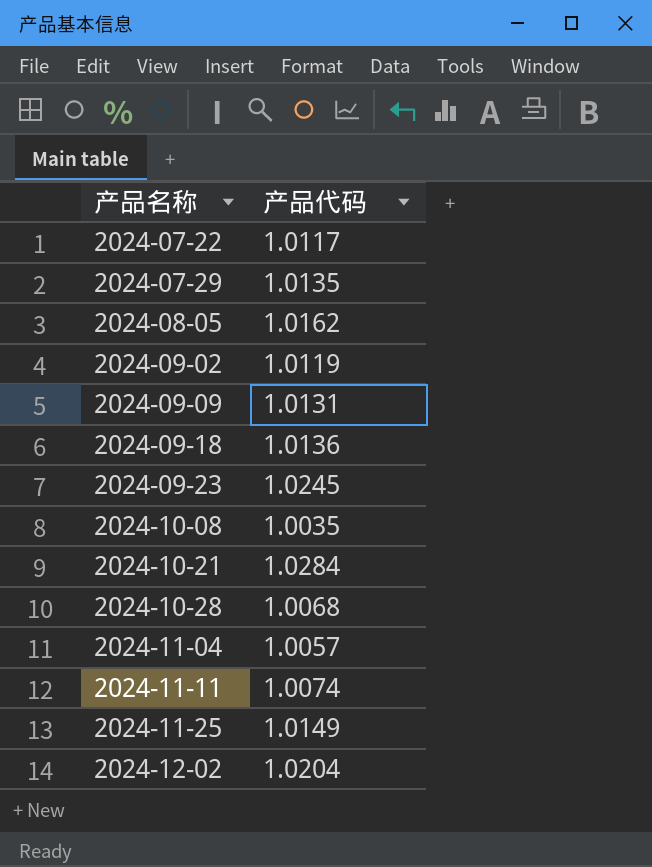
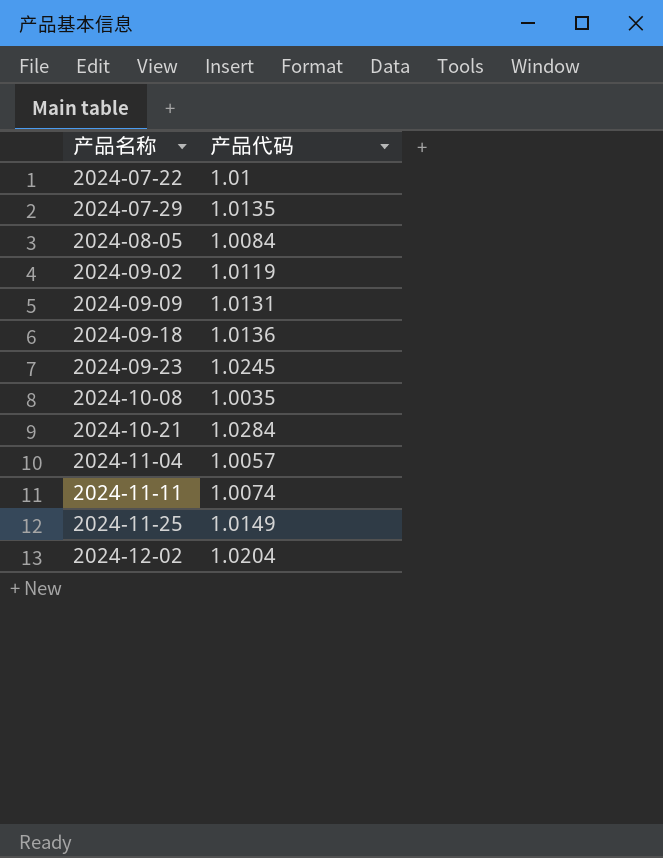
row 2024-10-28: 1.0068 -> none
2024-07-22 | 产品代码: 1.0117 -> 1.01
2024-08-05 | 产品代码: 1.0162 -> 1.0084

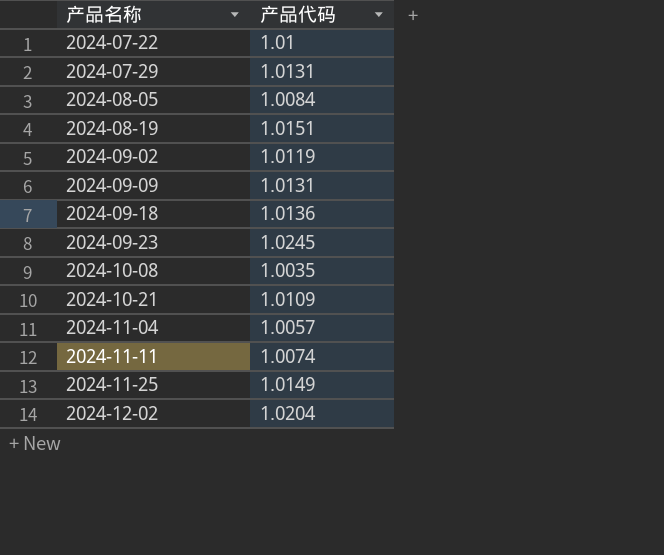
2024-07-29 | 产品代码: 1.0135 -> 1.0131
row 2024-08-19: none -> 1.0151
2024-10-21 | 产品代码: 1.0284 -> 1.0109

